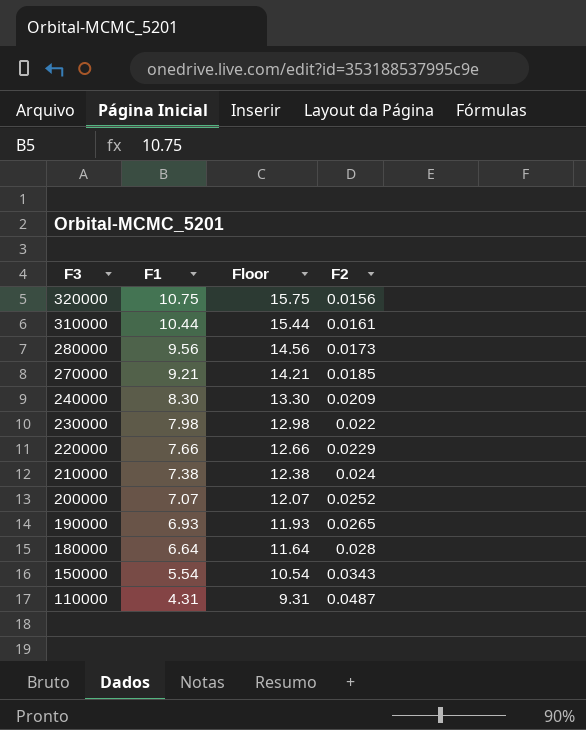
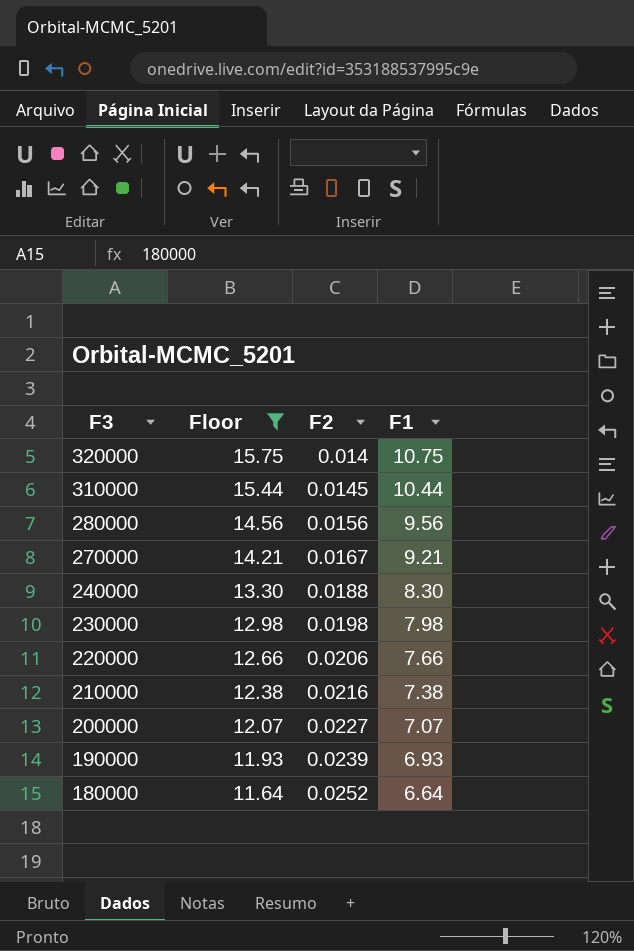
filter: none -> Floor >= 11.64
column F1 | position: 2 -> 4
320000 | F2: 0.0156 -> 0.014
310000 | F2: 0.0161 -> 0.0145
280000 | F2: 0.0173 -> 0.0156
270000 | F2: 0.0185 -> 0.0167
240000 | F2: 0.0209 -> 0.0188
230000 | F2: 0.022 -> 0.0198
220000 | F2: 0.0229 -> 0.0206
210000 | F2: 0.024 -> 0.0216
200000 | F2: 0.0252 -> 0.0227
190000 | F2: 0.0265 -> 0.0239
180000 | F2: 0.028 -> 0.0252

